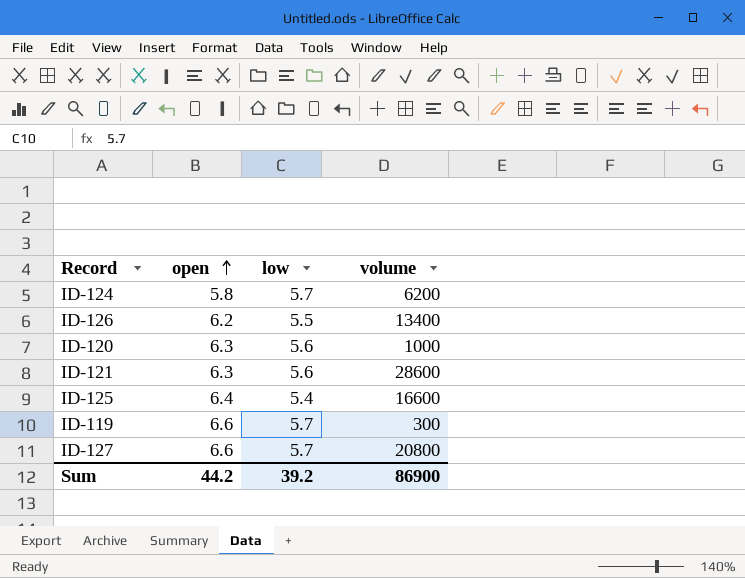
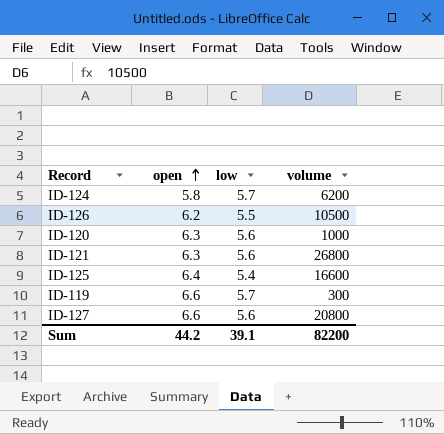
ID-126 | volume: 13400 -> 10500
ID-121 | volume: 28600 -> 26800
ID-127 | low: 5.7 -> 5.6
Sum | low: 39.2 -> 39.1
Sum | volume: 86900 -> 82200

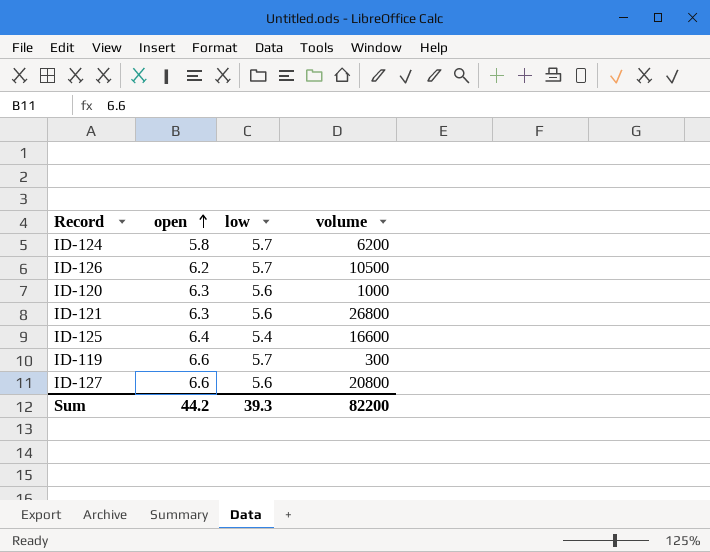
ID-126 | low: 5.5 -> 5.7
Sum | low: 39.1 -> 39.3

